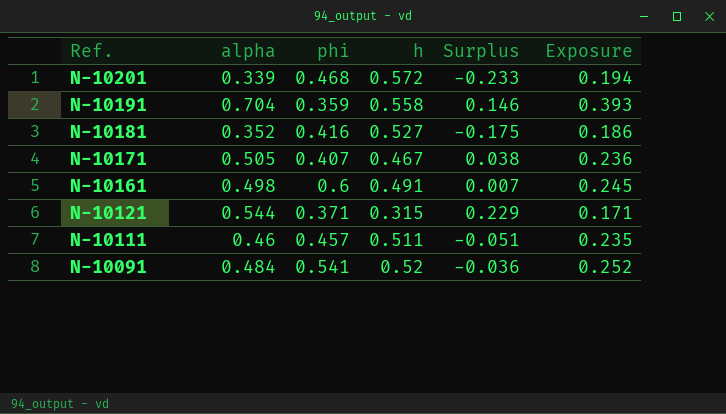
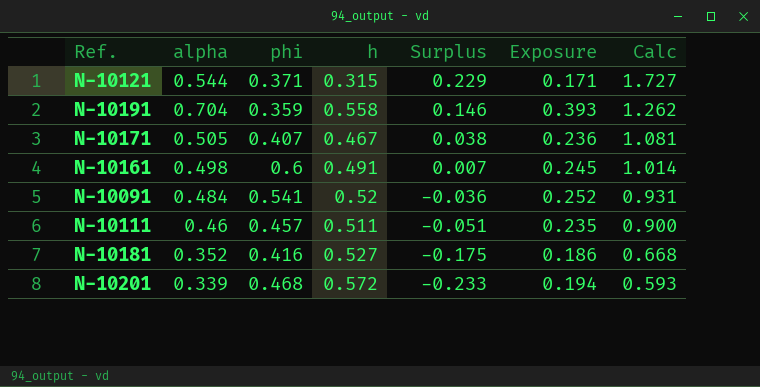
row order: Ref. descending -> Surplus descending
column Calc | formula: none -> [alpha] / [h]

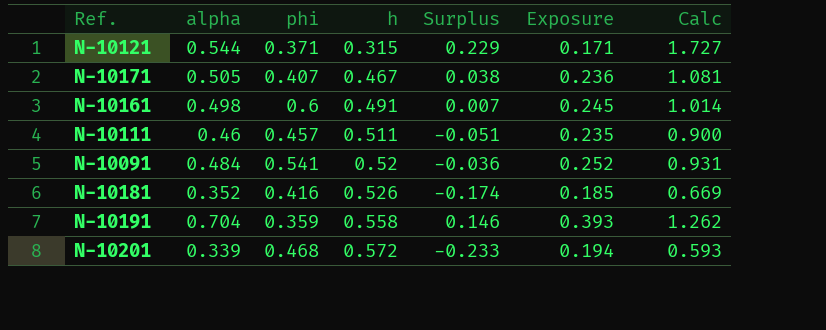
row order: Surplus descending -> h ascending
N-10181 | h: 0.527 -> 0.526
N-10181 | Surplus: -0.175 -> -0.174
N-10181 | Exposure: 0.186 -> 0.185
N-10181 | Calc: 0.668 -> 0.669

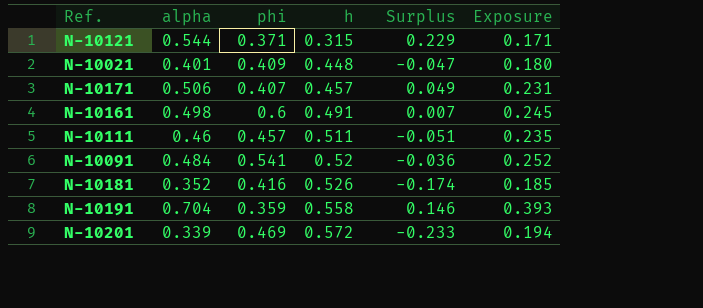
column Calc | formula: [alpha] / [h] -> none
row N-10021: none -> 0.401 | 0.409 | 0.448 | -0.047 | 0.180
N-10171 | alpha: 0.505 -> 0.506
N-10171 | h: 0.467 -> 0.457
N-10171 | Surplus: 0.038 -> 0.049
N-10171 | Exposure: 0.236 -> 0.231
N-10201 | phi: 0.468 -> 0.469

